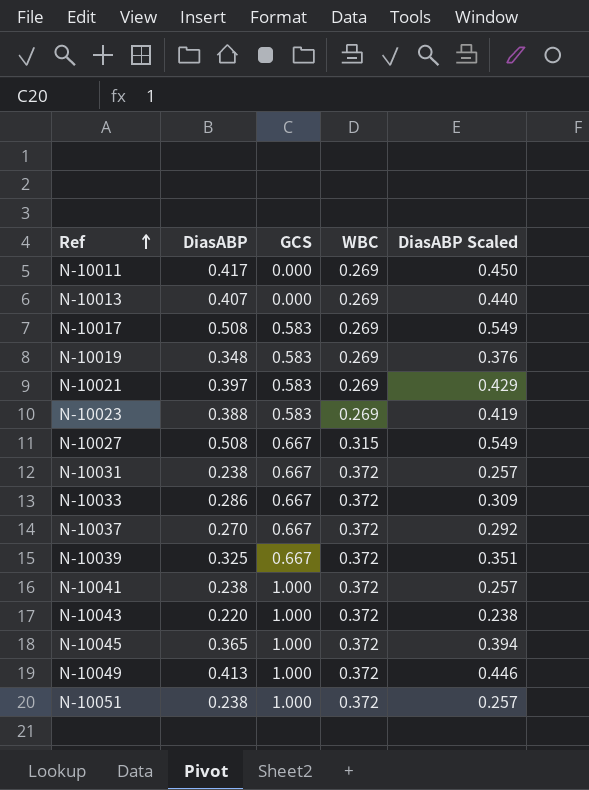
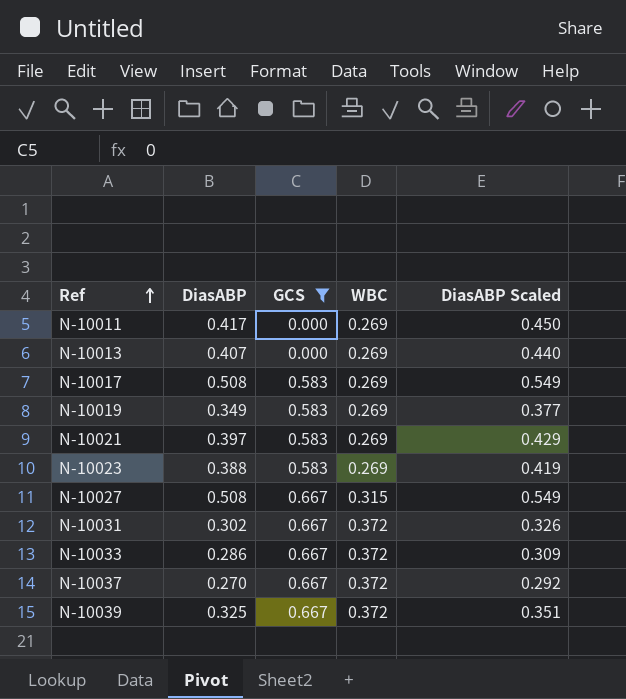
filter: none -> GCS != 1.000
N-10019 | DiasABP: 0.348 -> 0.349
N-10019 | DiasABP Scaled: 0.376 -> 0.377
N-10031 | DiasABP: 0.238 -> 0.302
N-10031 | DiasABP Scaled: 0.257 -> 0.326

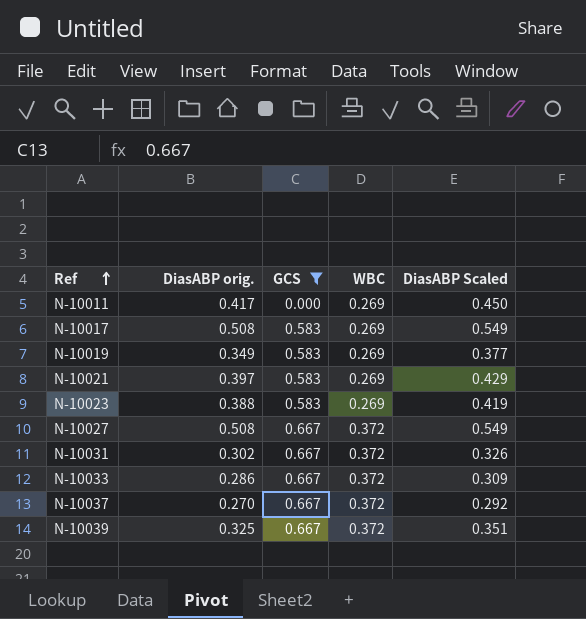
column name: DiasABP -> DiasABP orig.
row N-10013: 0.407 | 0.000 | 0.269 | 0.440 -> none
N-10027 | WBC: 0.315 -> 0.372

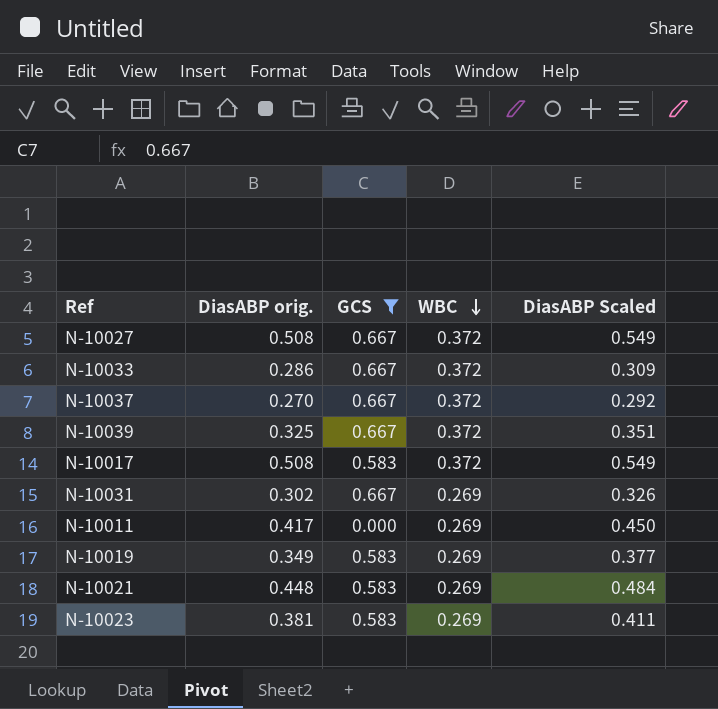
row order: Ref ascending -> WBC descending
N-10017 | WBC: 0.269 -> 0.372
N-10031 | WBC: 0.372 -> 0.269
N-10021 | DiasABP orig.: 0.397 -> 0.448
N-10021 | DiasABP Scaled: 0.429 -> 0.484
N-10023 | DiasABP orig.: 0.388 -> 0.381
N-10023 | DiasABP Scaled: 0.419 -> 0.411

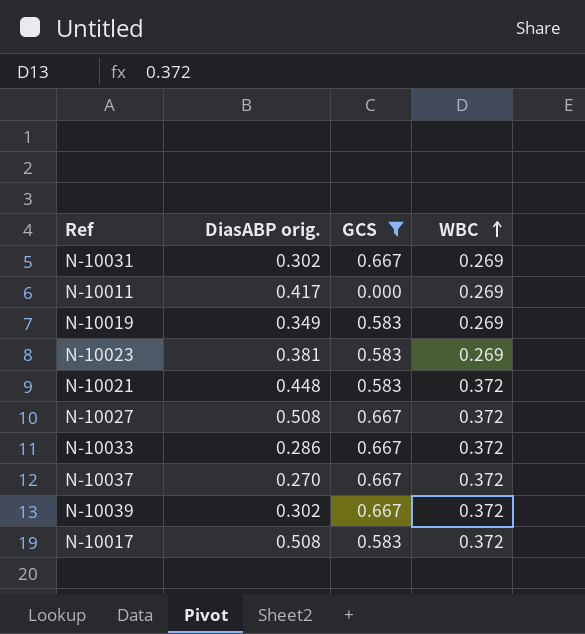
row order: WBC descending -> WBC ascending
column DiasABP Scaled | formula: [DiasABP orig.] * 1.08 -> none
N-10021 | WBC: 0.269 -> 0.372
N-10039 | DiasABP orig.: 0.325 -> 0.302

